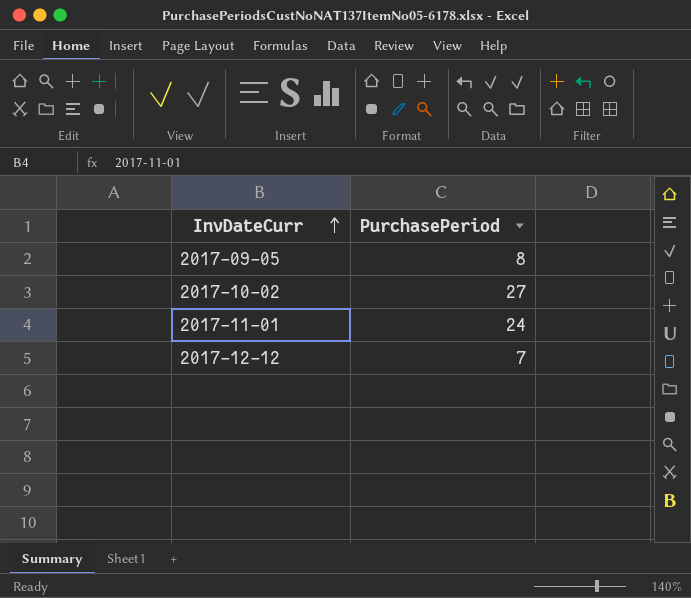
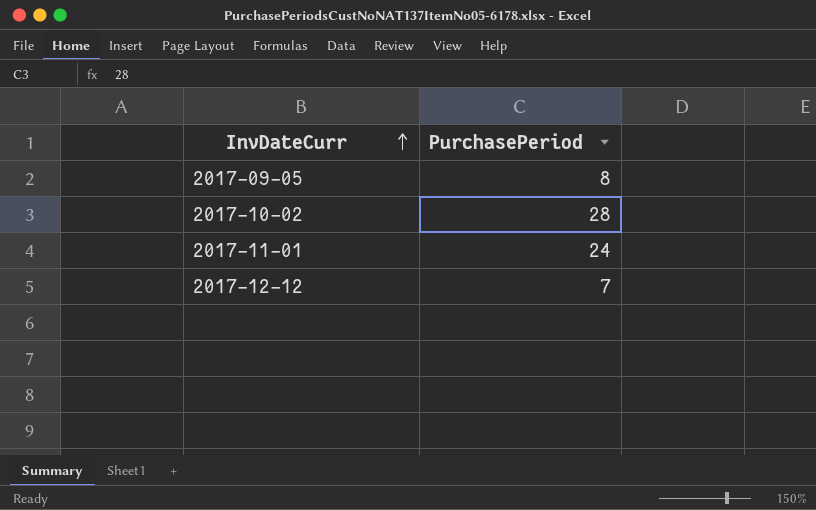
2017-10-02 | PurchasePeriod: 27 -> 28

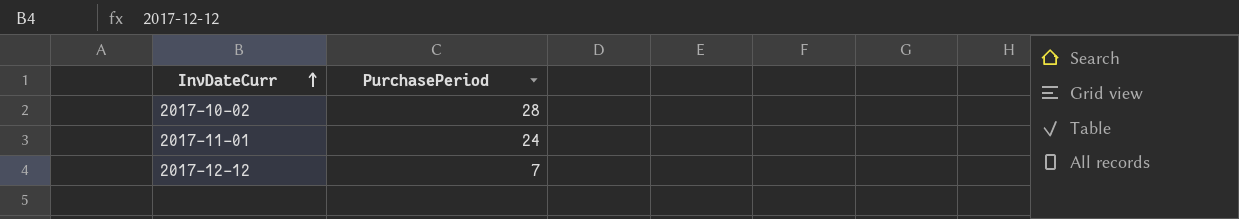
row 2017-09-05: 8 -> none

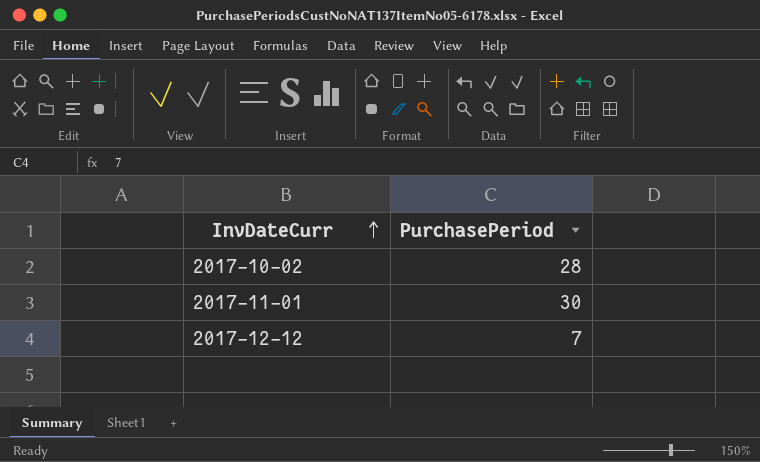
2017-11-01 | PurchasePeriod: 24 -> 30

